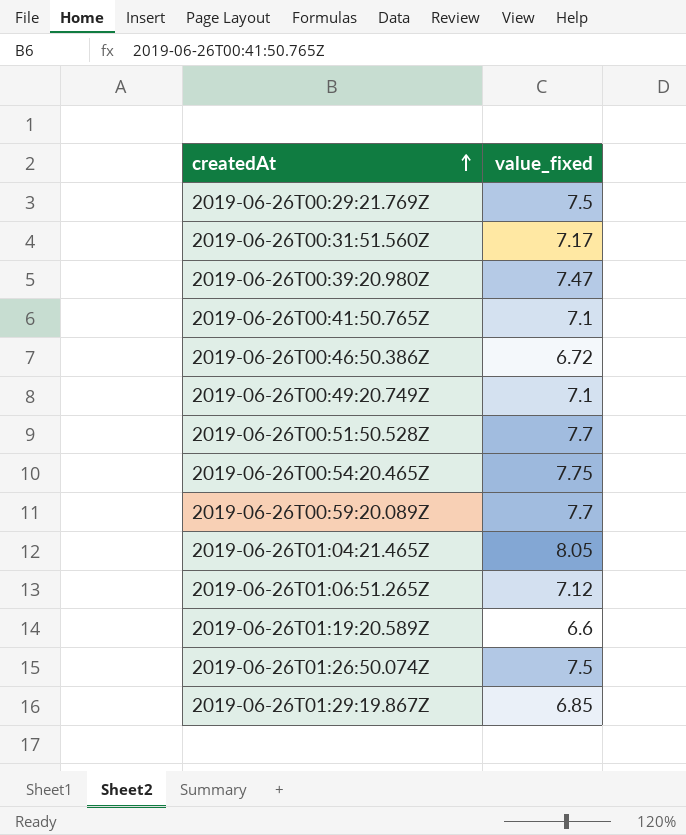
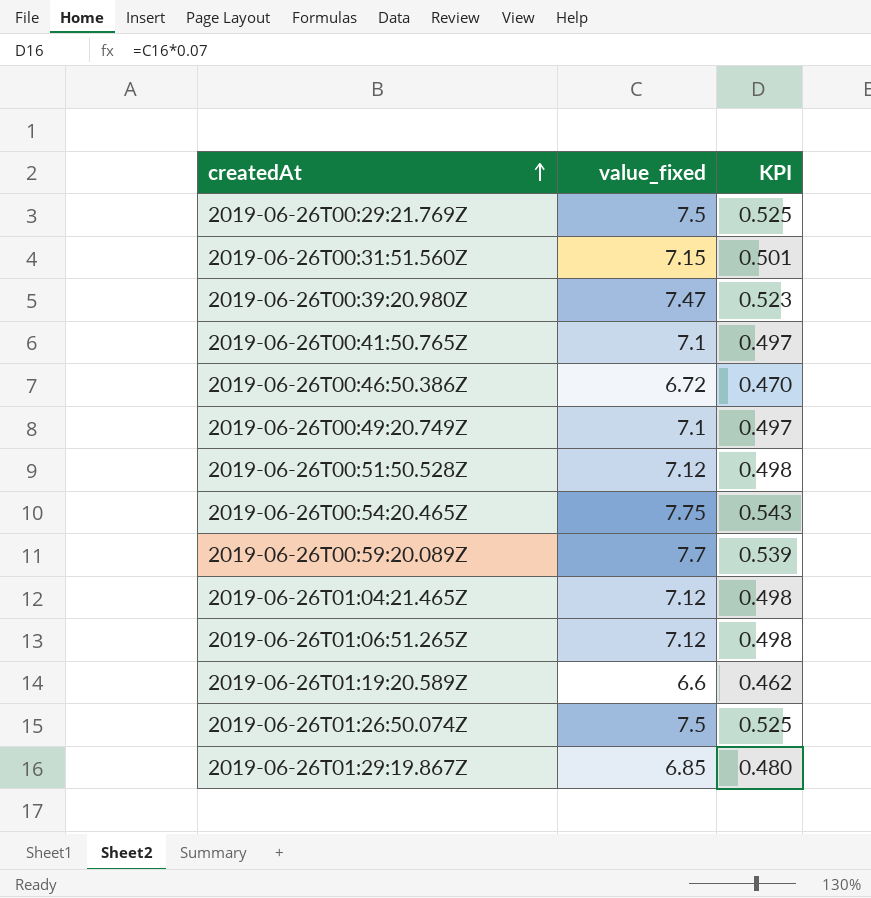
column KPI | formula: none -> [value_fixed] * 0.07
2019-06-26T00:31:51.560Z | value_fixed: 7.17 -> 7.15
2019-06-26T00:51:50.528Z | value_fixed: 7.7 -> 7.12
2019-06-26T01:04:21.465Z | value_fixed: 8.05 -> 7.12

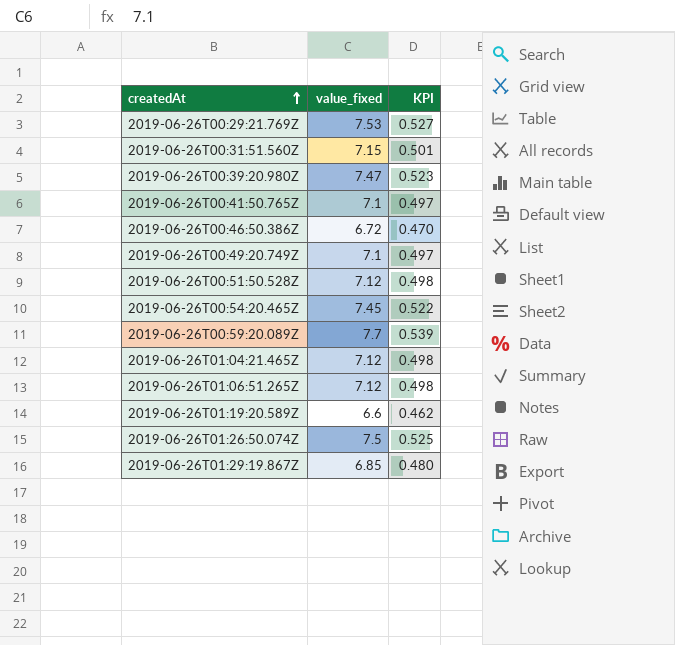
2019-06-26T00:29:21.769Z | value_fixed: 7.5 -> 7.53
2019-06-26T00:29:21.769Z | KPI: 0.525 -> 0.527
2019-06-26T00:54:20.465Z | value_fixed: 7.75 -> 7.45
2019-06-26T00:54:20.465Z | KPI: 0.543 -> 0.522

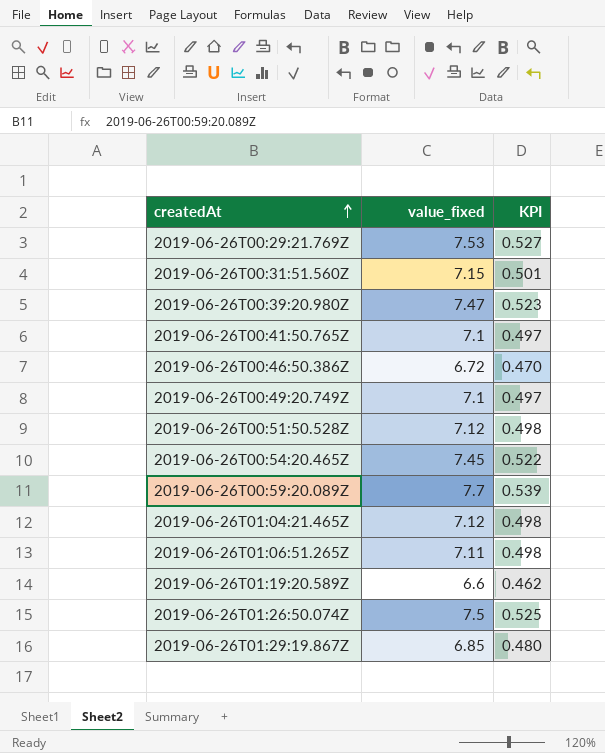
2019-06-26T01:06:51.265Z | value_fixed: 7.12 -> 7.11

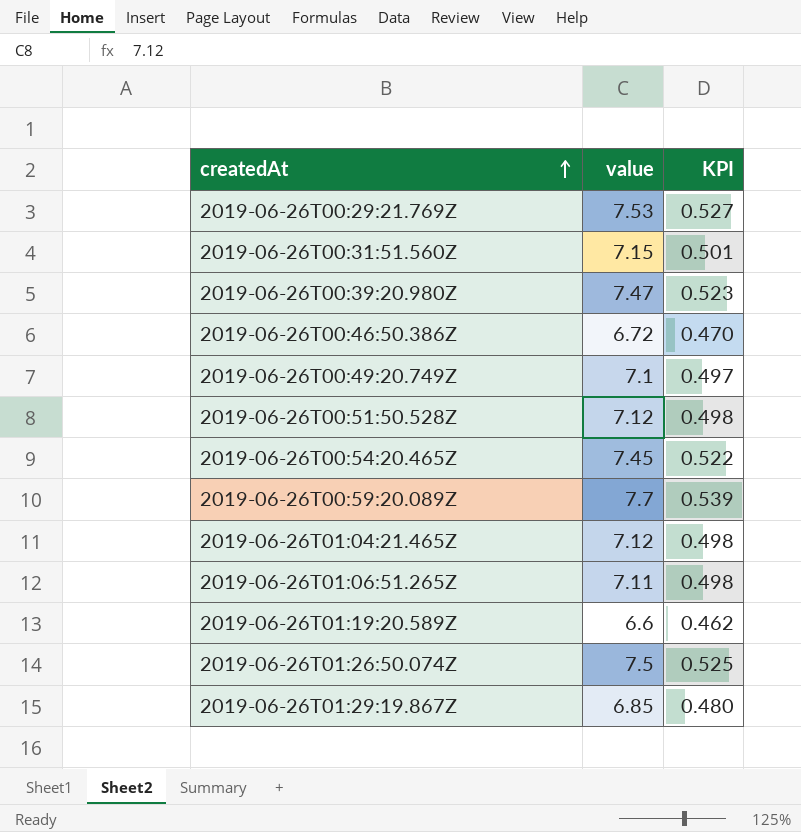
column name: value_fixed -> value
row 2019-06-26T00:41:50.765Z: 7.1 | 0.497 -> none

